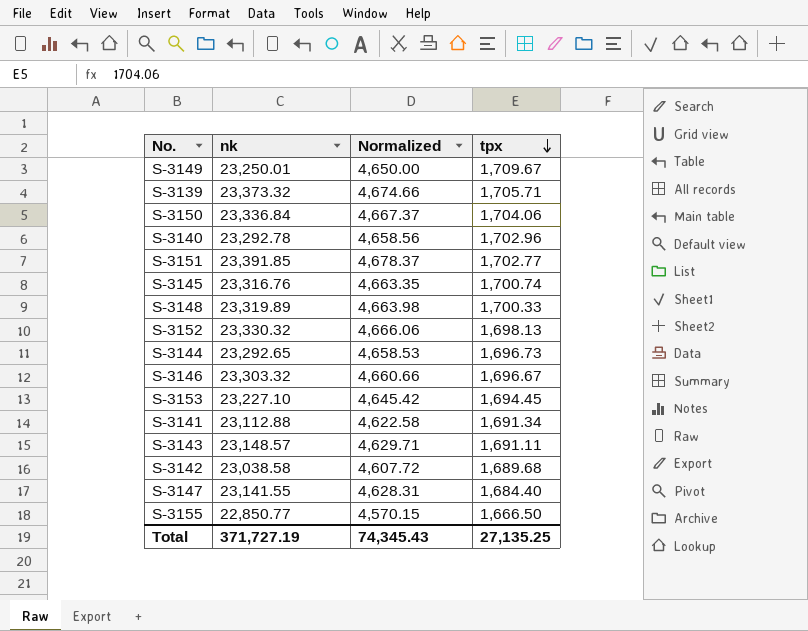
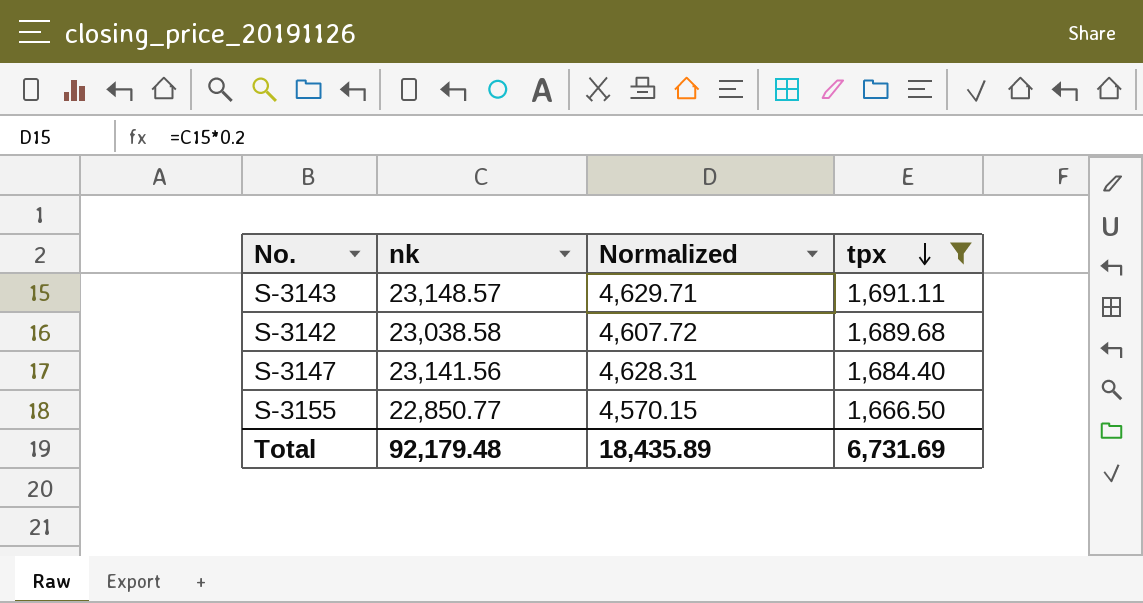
filter: none -> tpx <= 1,691.11
S-3147 | nk: 23,141.55 -> 23,141.56
Total | nk: 371,727.19 -> 92,179.48
Total | Normalized: 74,345.43 -> 18,435.89
Total | tpx: 27,135.25 -> 6,731.69

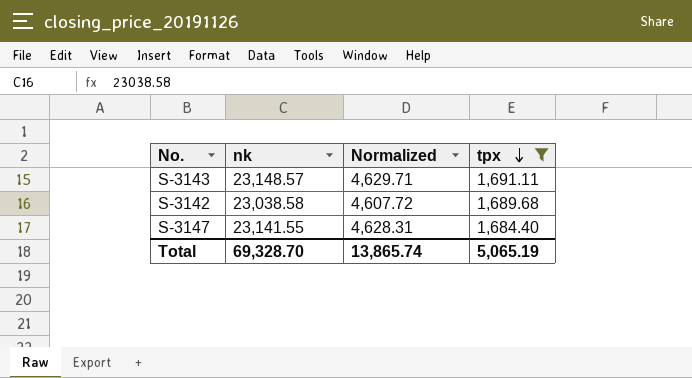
row S-3155: 22,850.77 | 4,570.15 | 1,666.50 -> none
S-3147 | nk: 23,141.56 -> 23,141.55
Total | nk: 92,179.48 -> 69,328.70
Total | Normalized: 18,435.89 -> 13,865.74
Total | tpx: 6,731.69 -> 5,065.19

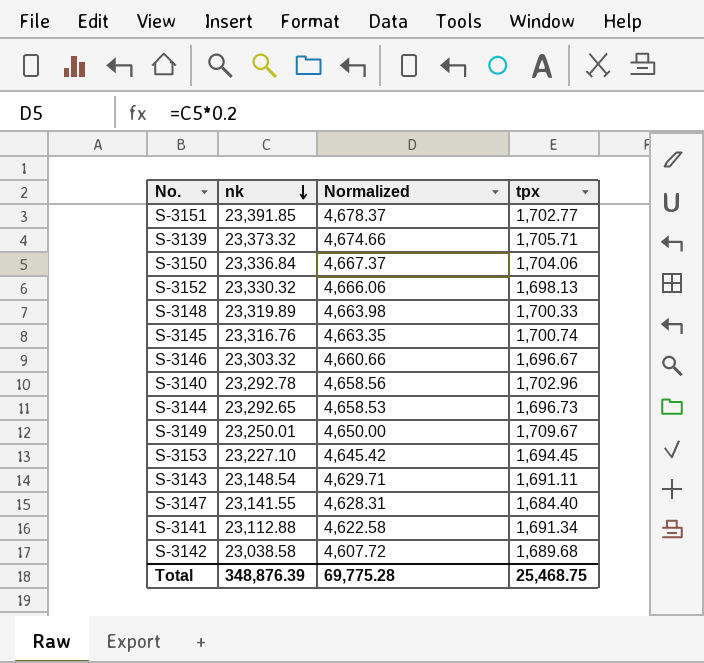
filter: tpx <= 1,691.11 -> none
row order: tpx descending -> nk descending
S-3143 | nk: 23,148.57 -> 23,148.54
Total | nk: 69,328.70 -> 348,876.39
Total | Normalized: 13,865.74 -> 69,775.28
Total | tpx: 5,065.19 -> 25,468.75

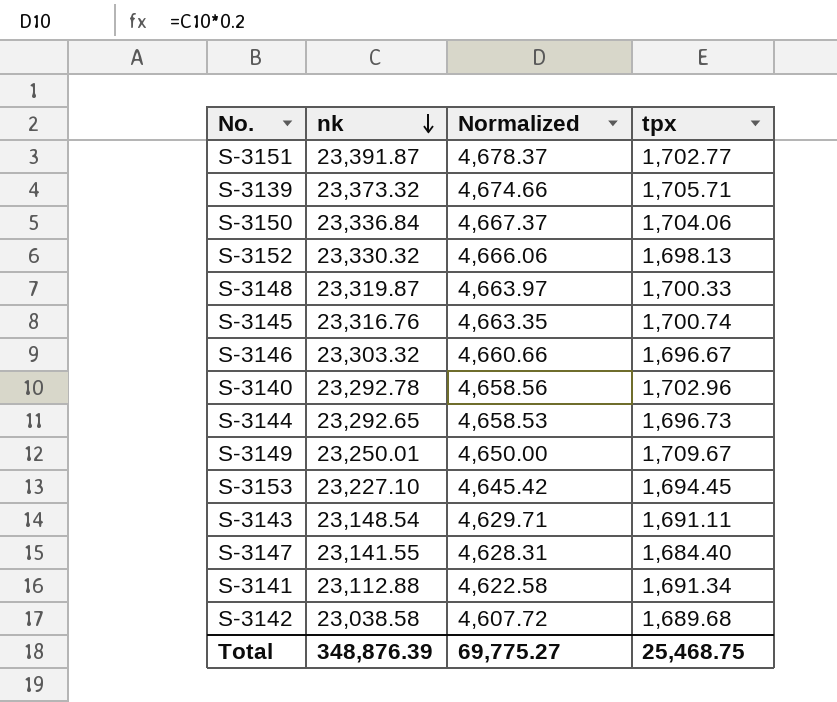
S-3151 | nk: 23,391.85 -> 23,391.87
S-3148 | nk: 23,319.89 -> 23,319.87
S-3148 | Normalized: 4,663.98 -> 4,663.97
Total | Normalized: 69,775.28 -> 69,775.27

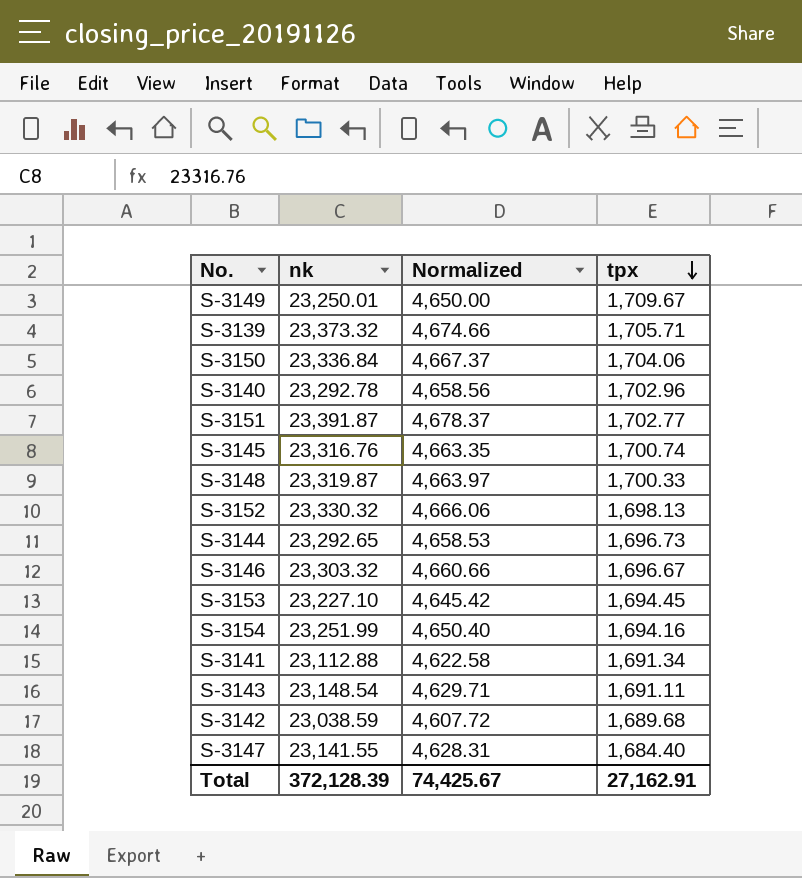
row order: nk descending -> tpx descending
row S-3154: none -> 23,251.99 | 4,650.40 | 1,694.16
S-3142 | nk: 23,038.58 -> 23,038.59
Total | nk: 348,876.39 -> 372,128.39
Total | Normalized: 69,775.27 -> 74,425.67
Total | tpx: 25,468.75 -> 27,162.91

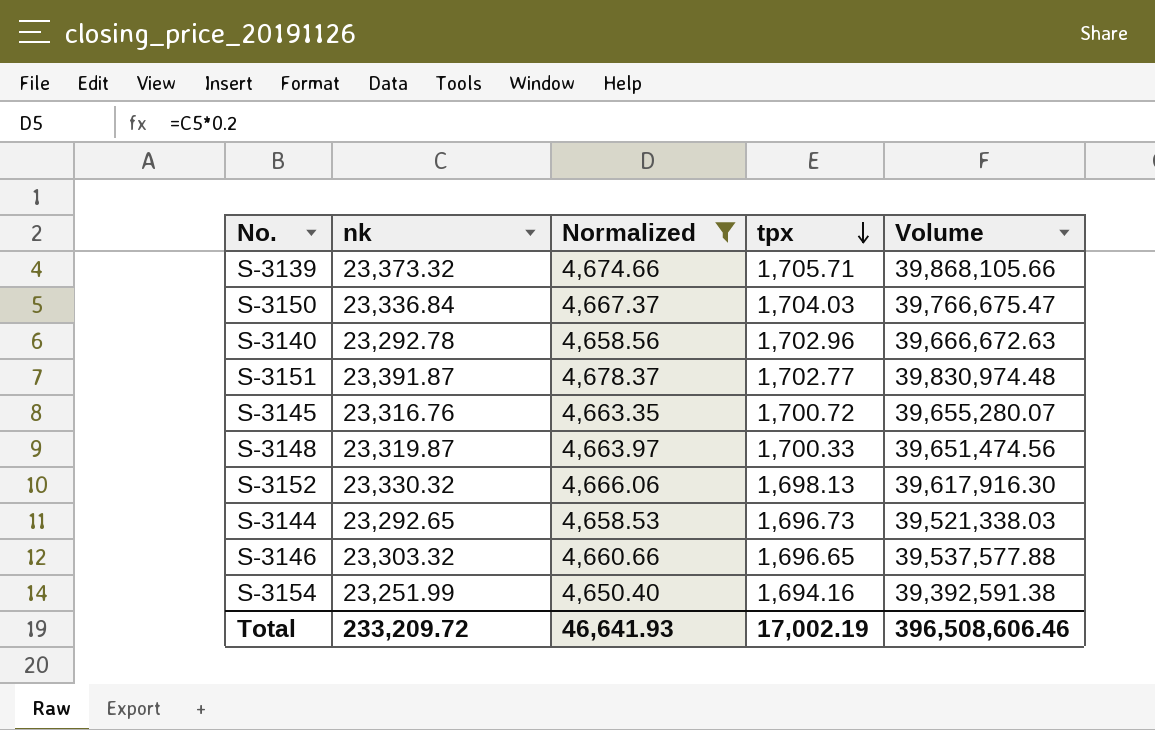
filter: none -> Normalized >= 4,650.40
column Volume | formula: none -> [nk] * [tpx]
S-3150 | tpx: 1,704.06 -> 1,704.03
S-3145 | tpx: 1,700.74 -> 1,700.72
S-3146 | tpx: 1,696.67 -> 1,696.65
Total | nk: 372,128.39 -> 233,209.72
Total | Normalized: 74,425.67 -> 46,641.93
Total | tpx: 27,162.91 -> 17,002.19

